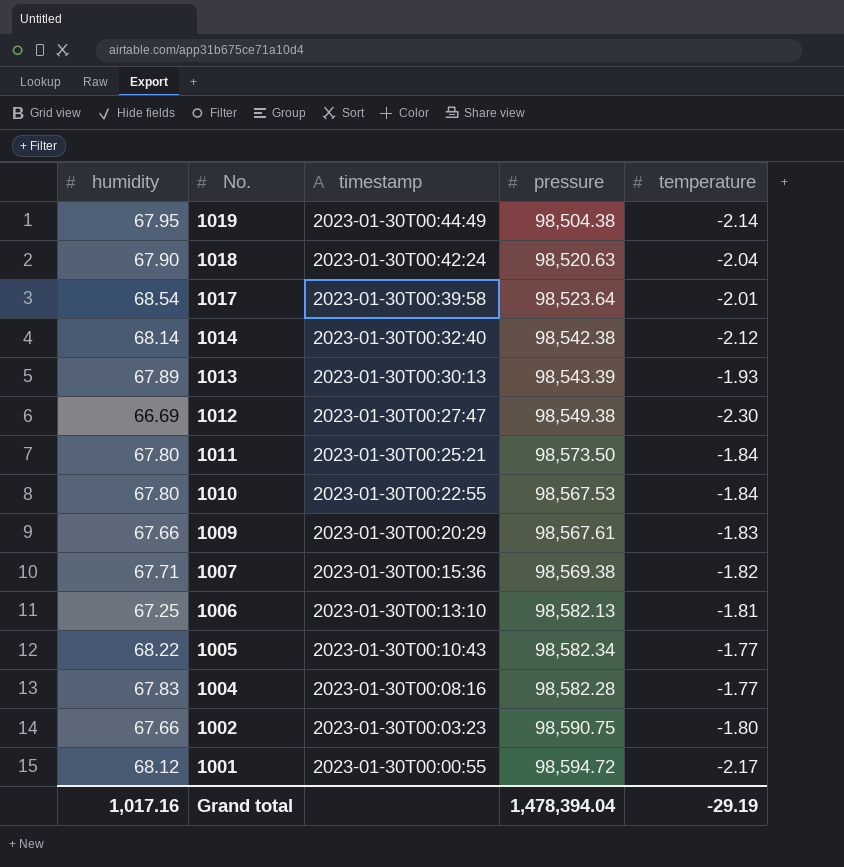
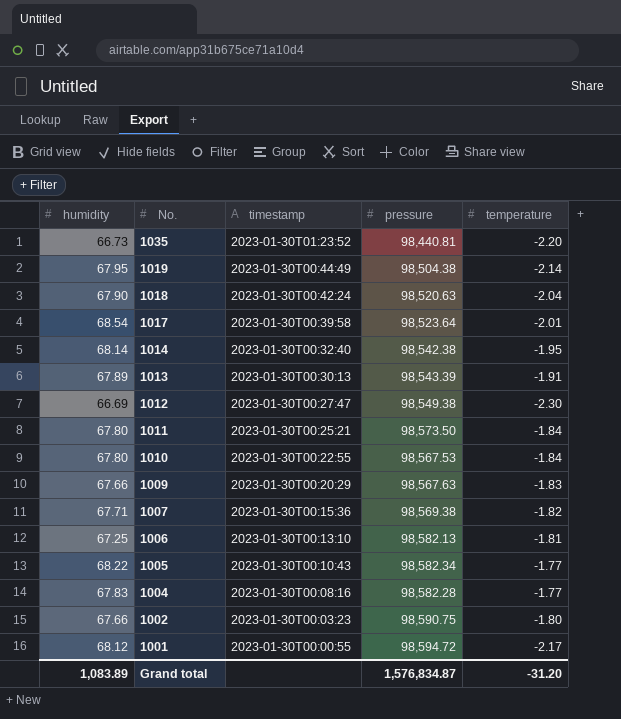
row 1035: none -> 66.73 | 2023-01-30T01:23:52 | 98,440.81 | -2.20
1014 | temperature: -2.12 -> -1.95
1013 | temperature: -1.93 -> -1.91
1009 | pressure: 98,567.61 -> 98,567.63
Grand total | humidity: 1,017.16 -> 1,083.89
Grand total | pressure: 1,478,394.04 -> 1,576,834.87
Grand total | temperature: -29.19 -> -31.20

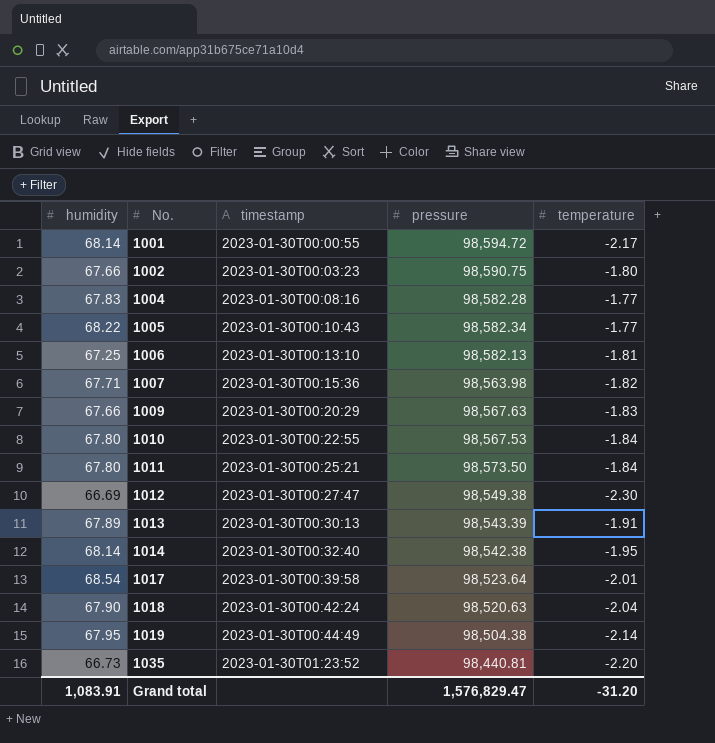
row order: No. descending -> No. ascending
1001 | humidity: 68.12 -> 68.14
1007 | pressure: 98,569.38 -> 98,563.98
Grand total | humidity: 1,083.89 -> 1,083.91
Grand total | pressure: 1,576,834.87 -> 1,576,829.47

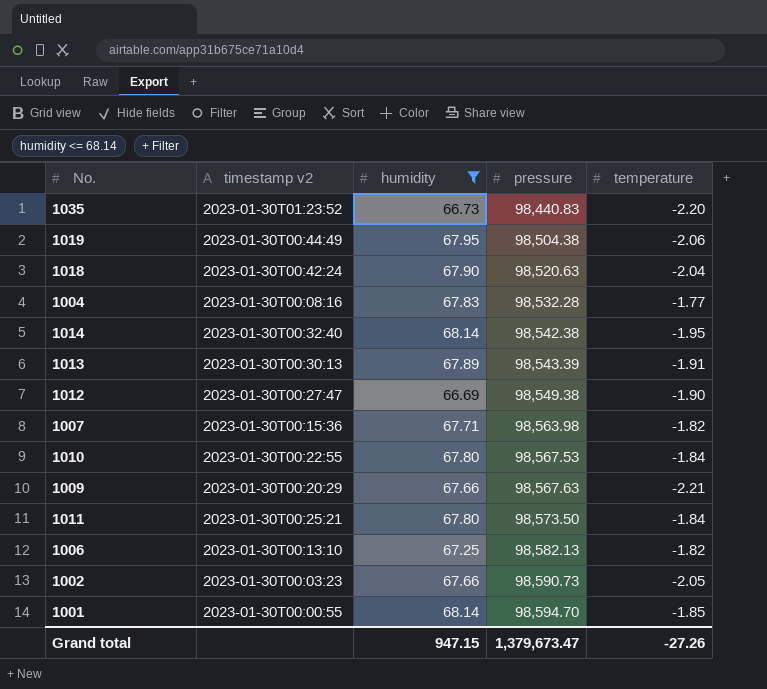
filter: none -> humidity <= 68.14
row order: No. ascending -> pressure ascending
column name: timestamp -> timestamp v2
column humidity | position: 1 -> 3
1035 | pressure: 98,440.81 -> 98,440.83
1019 | temperature: -2.14 -> -2.06
1004 | pressure: 98,582.28 -> 98,532.28
1012 | temperature: -2.30 -> -1.90
1009 | temperature: -1.83 -> -2.21
1006 | temperature: -1.81 -> -1.82
1002 | pressure: 98,590.75 -> 98,590.73
1002 | temperature: -1.80 -> -2.05
1001 | pressure: 98,594.72 -> 98,594.70
1001 | temperature: -2.17 -> -1.85
Grand total | humidity: 1,083.91 -> 947.15
Grand total | pressure: 1,576,829.47 -> 1,379,673.47
Grand total | temperature: -31.20 -> -27.26

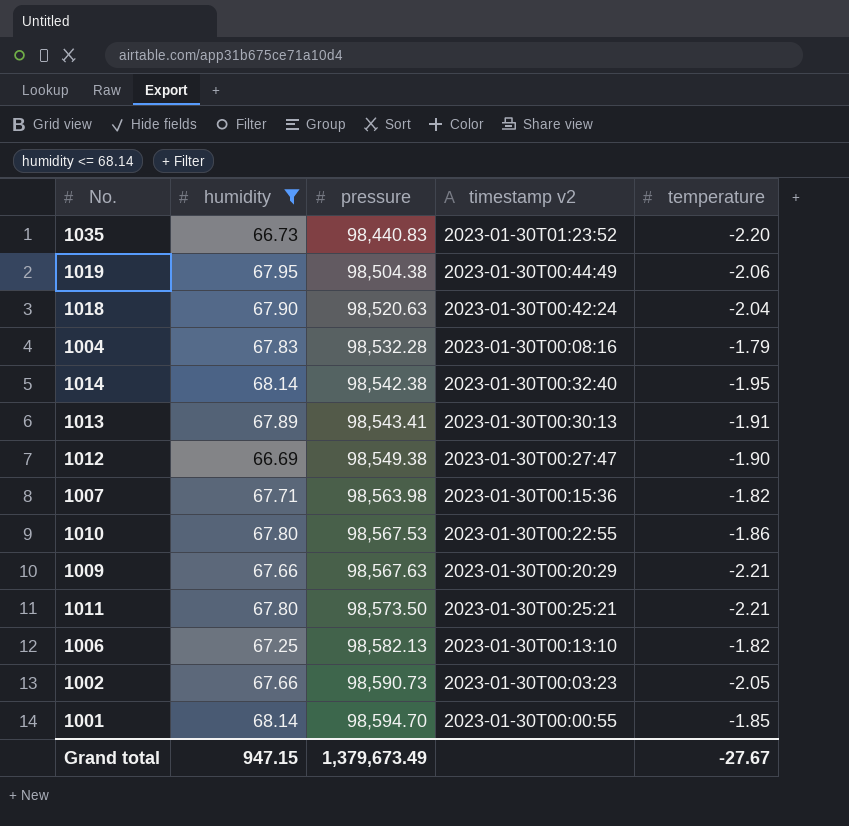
column timestamp v2 | position: 2 -> 4
1004 | temperature: -1.77 -> -1.79
1013 | pressure: 98,543.39 -> 98,543.41
1010 | temperature: -1.84 -> -1.86
1011 | temperature: -1.84 -> -2.21
Grand total | pressure: 1,379,673.47 -> 1,379,673.49
Grand total | temperature: -27.26 -> -27.67

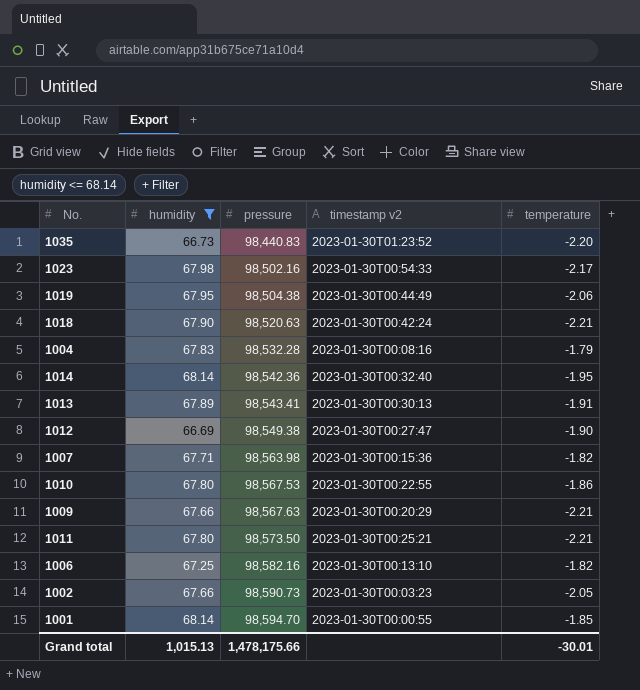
row 1023: none -> 67.98 | 98,502.16 | 2023-01-30T00:54:33 | -2.17
1018 | temperature: -2.04 -> -2.21
1014 | pressure: 98,542.38 -> 98,542.36
1006 | pressure: 98,582.13 -> 98,582.16
Grand total | humidity: 947.15 -> 1,015.13
Grand total | pressure: 1,379,673.49 -> 1,478,175.66
Grand total | temperature: -27.67 -> -30.01

